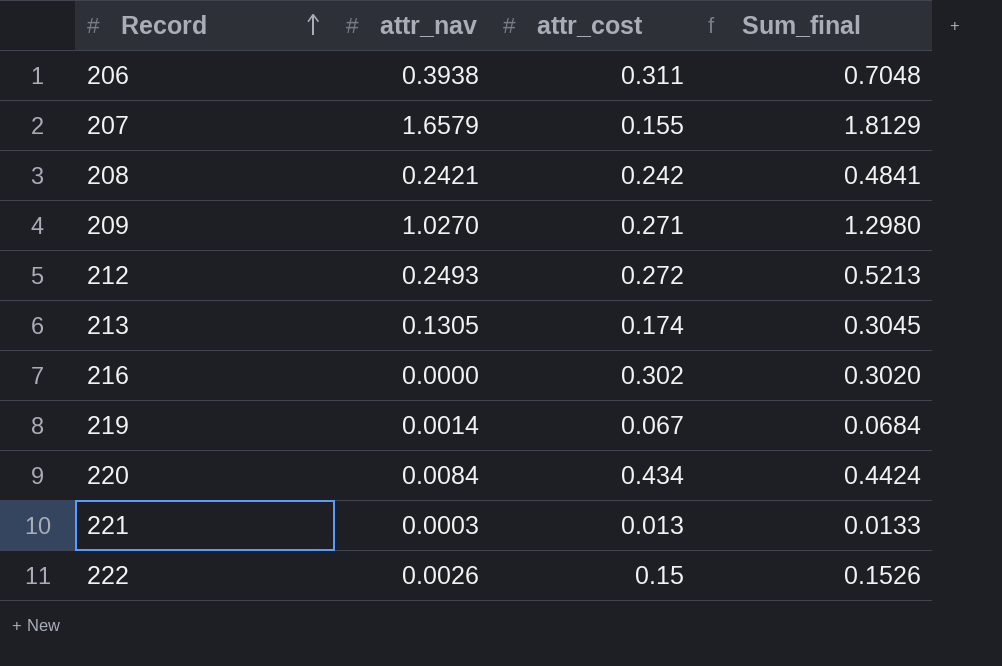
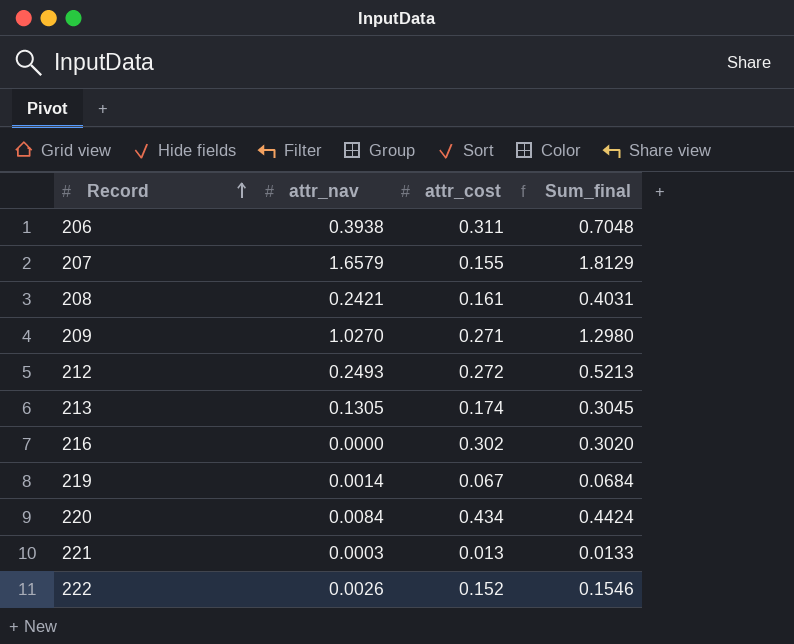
208 | attr_cost: 0.242 -> 0.161
208 | Sum_final: 0.4841 -> 0.4031
222 | attr_cost: 0.15 -> 0.152
222 | Sum_final: 0.1526 -> 0.1546

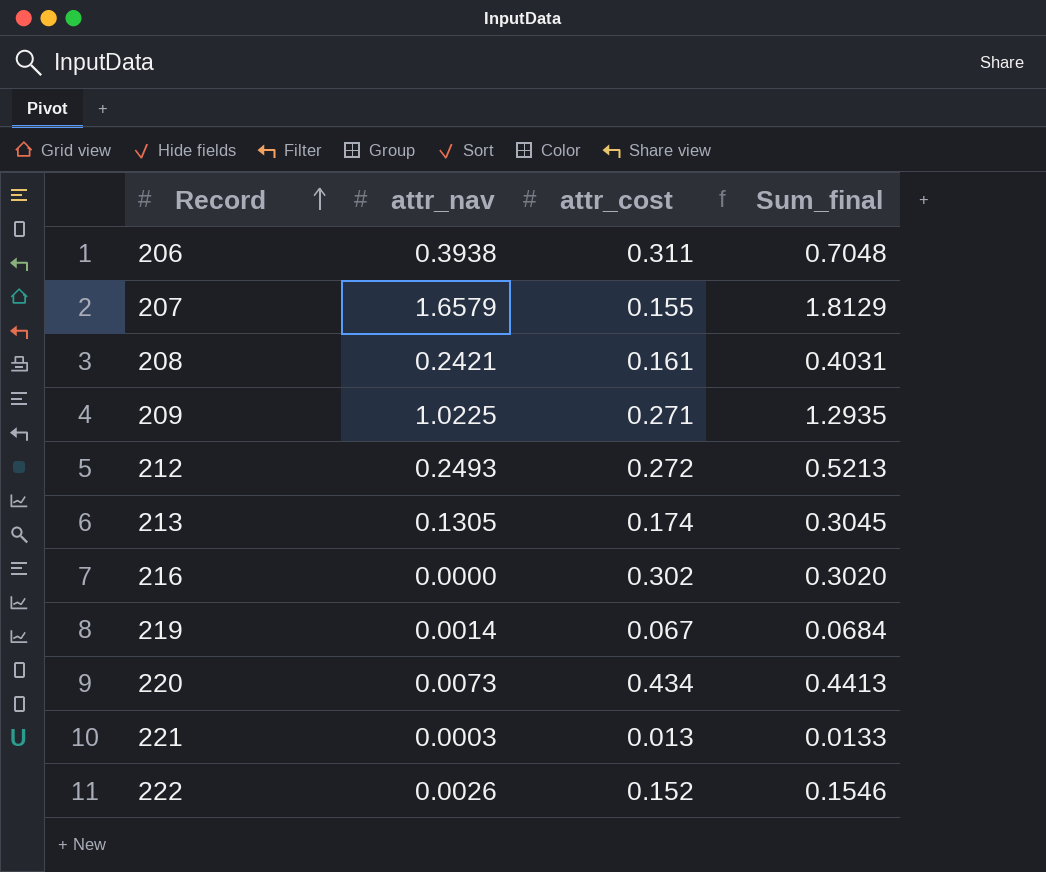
209 | attr_nav: 1.0270 -> 1.0225
209 | Sum_final: 1.2980 -> 1.2935
220 | attr_nav: 0.0084 -> 0.0073
220 | Sum_final: 0.4424 -> 0.4413

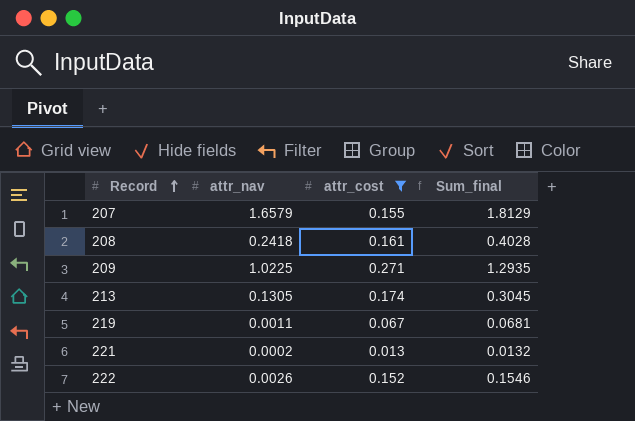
filter: none -> attr_cost <= 0.271
208 | attr_nav: 0.2421 -> 0.2418
208 | Sum_final: 0.4031 -> 0.4028
219 | attr_nav: 0.0014 -> 0.0011
219 | Sum_final: 0.0684 -> 0.0681
221 | attr_nav: 0.0003 -> 0.0002
221 | Sum_final: 0.0133 -> 0.0132

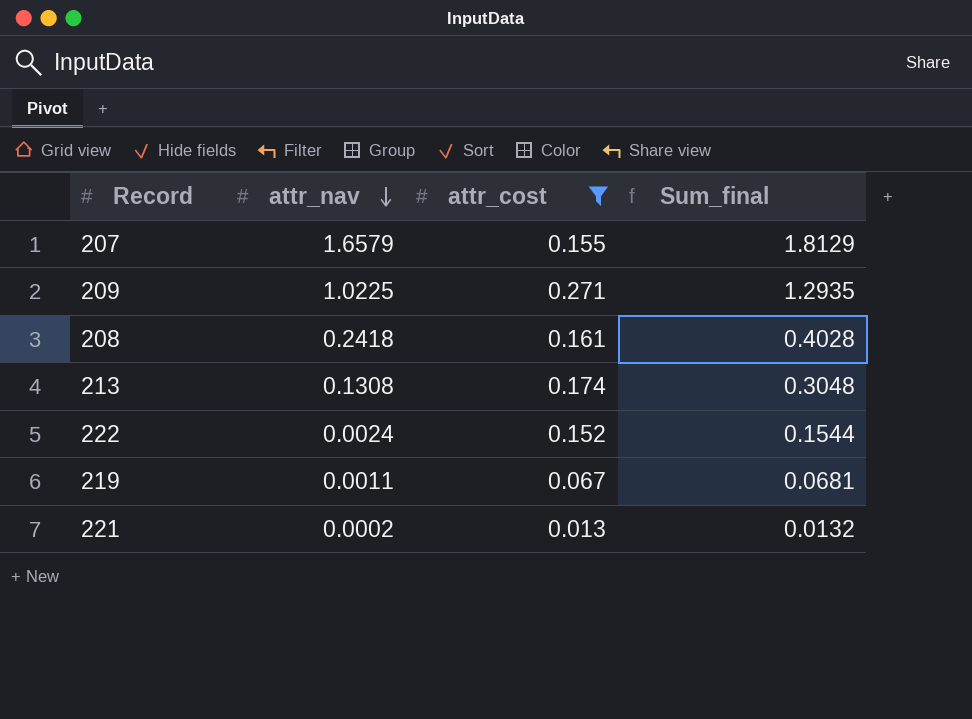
row order: Record ascending -> attr_nav descending
213 | attr_nav: 0.1305 -> 0.1308
213 | Sum_final: 0.3045 -> 0.3048
222 | attr_nav: 0.0026 -> 0.0024
222 | Sum_final: 0.1546 -> 0.1544

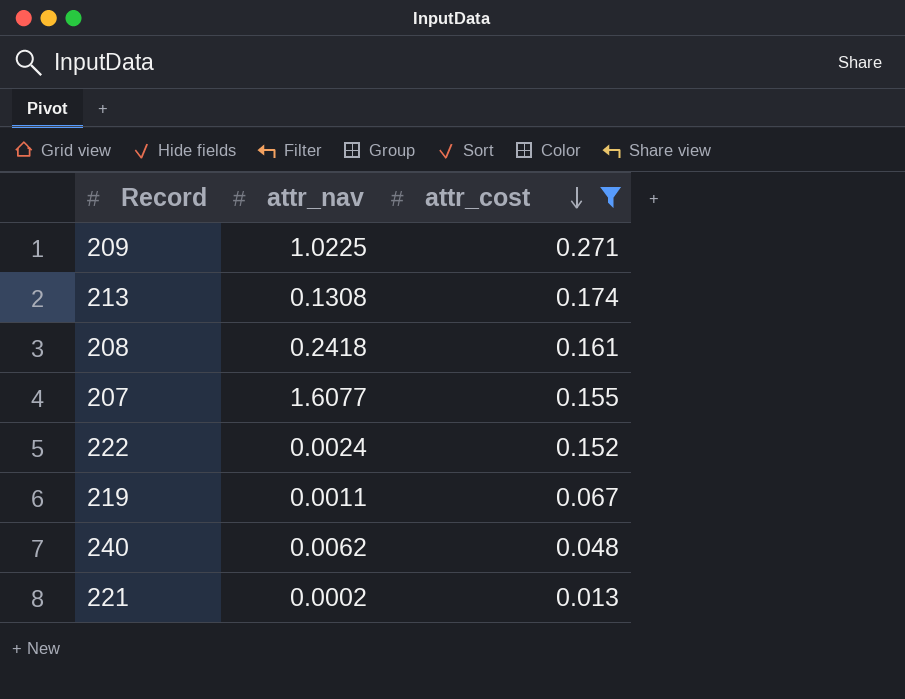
row order: attr_nav descending -> attr_cost descending
column Sum_final | formula: [attr_nav] + [attr_cost] -> none
207 | attr_nav: 1.6579 -> 1.6077
row 240: none -> 0.0062 | 0.048

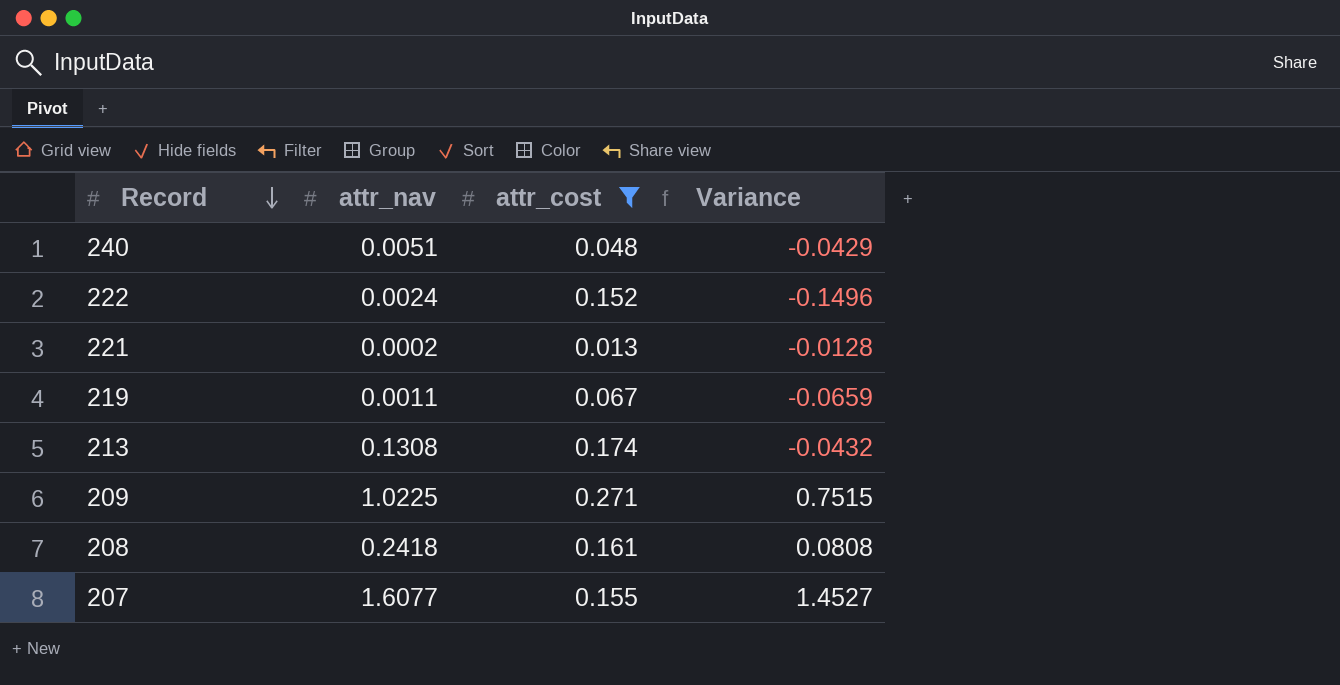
row order: attr_cost descending -> Record descending
column Variance | formula: none -> [attr_nav] - [attr_cost]
240 | attr_nav: 0.0062 -> 0.0051

